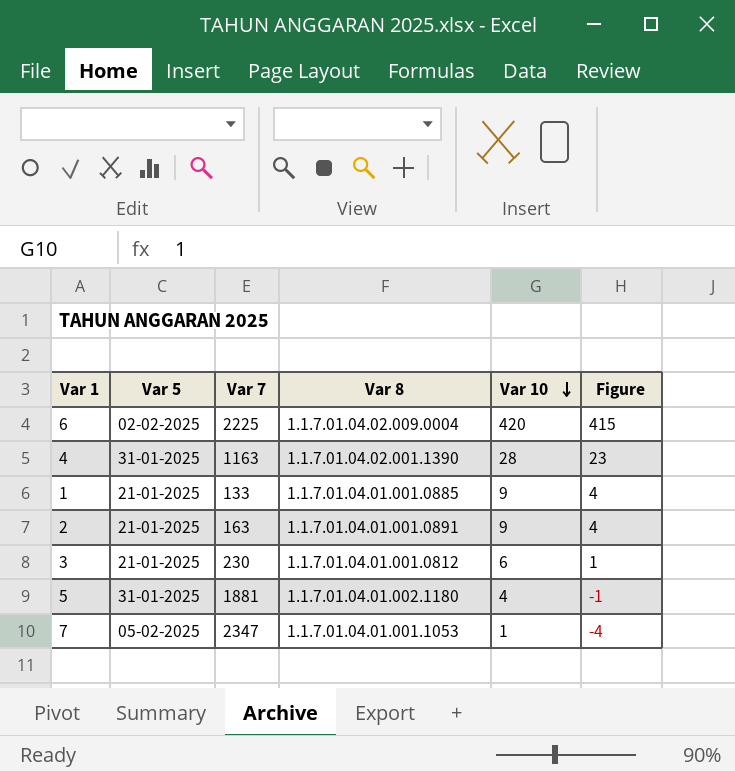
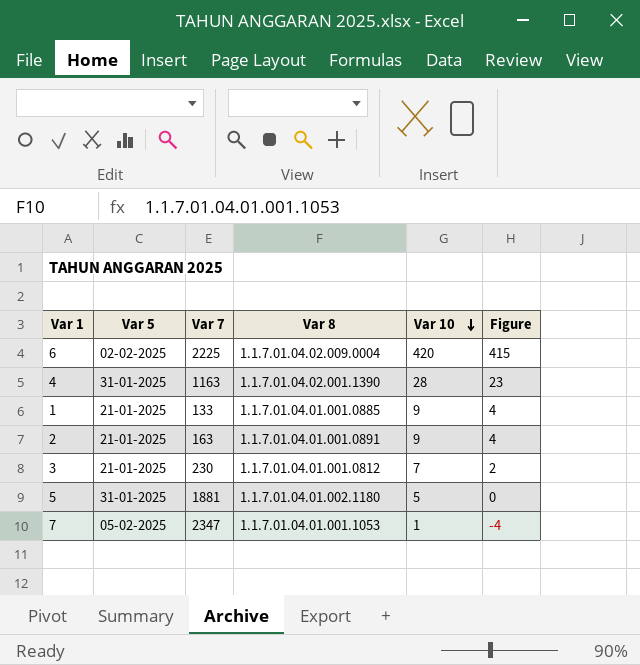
3 | Var 10: 6 -> 7
3 | Figure: 1 -> 2
5 | Var 10: 4 -> 5
5 | Figure: -1 -> 0

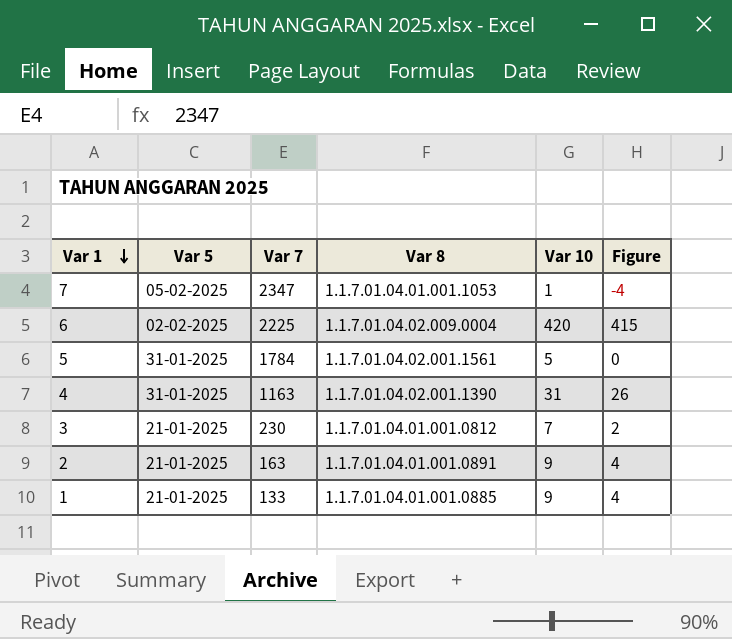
row order: Var 10 descending -> Var 1 descending
5 | Var 7: 1881 -> 1784
5 | Var 8: 1.1.7.01.04.01.002.1180 -> 1.1.7.01.04.02.001.1561
4 | Var 10: 28 -> 31
4 | Figure: 23 -> 26

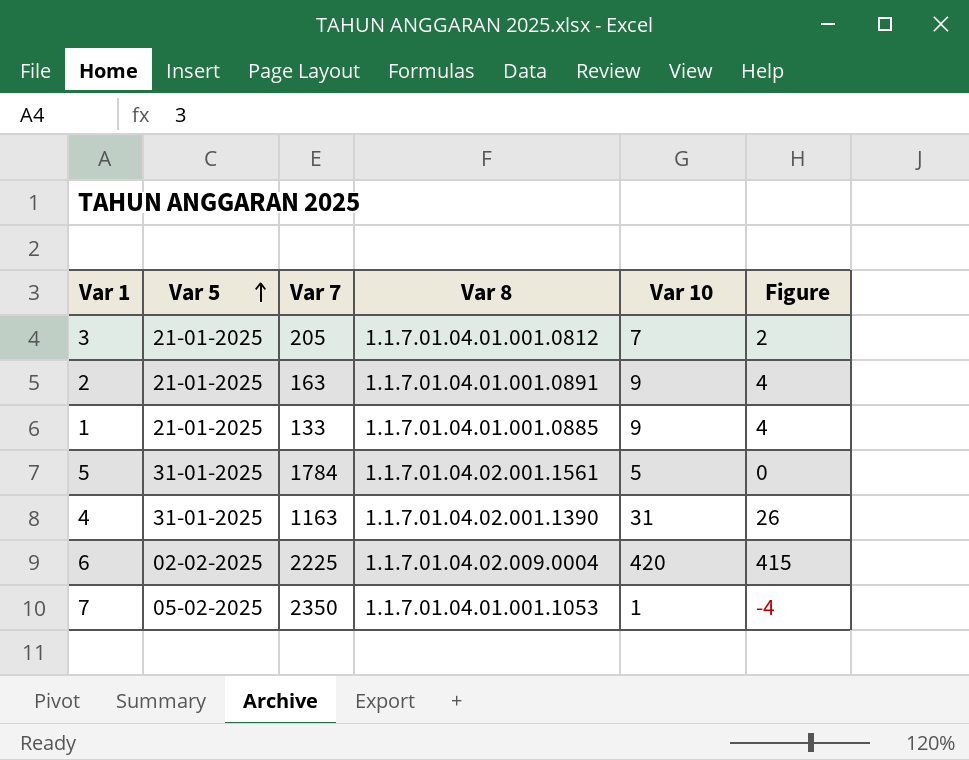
row order: Var 1 descending -> Var 5 ascending
3 | Var 7: 230 -> 205
7 | Var 7: 2347 -> 2350

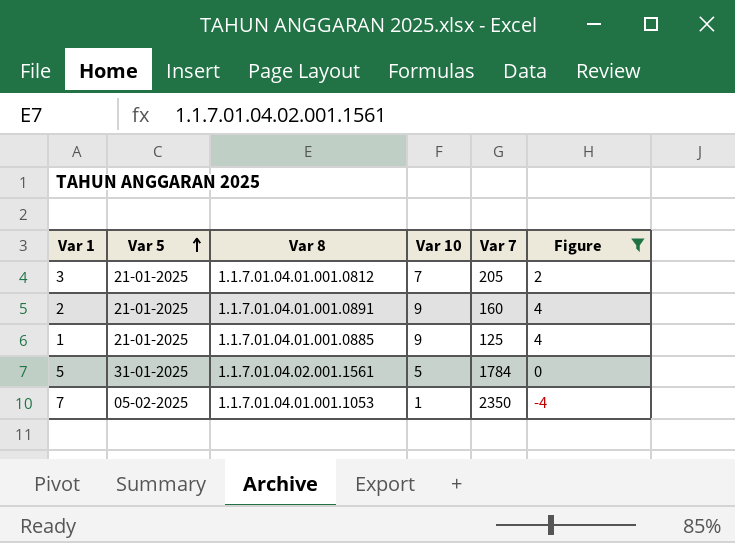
filter: none -> Figure <= 4
column Var 7 | position: 3 -> 5
2 | Var 7: 163 -> 160
1 | Var 7: 133 -> 125

